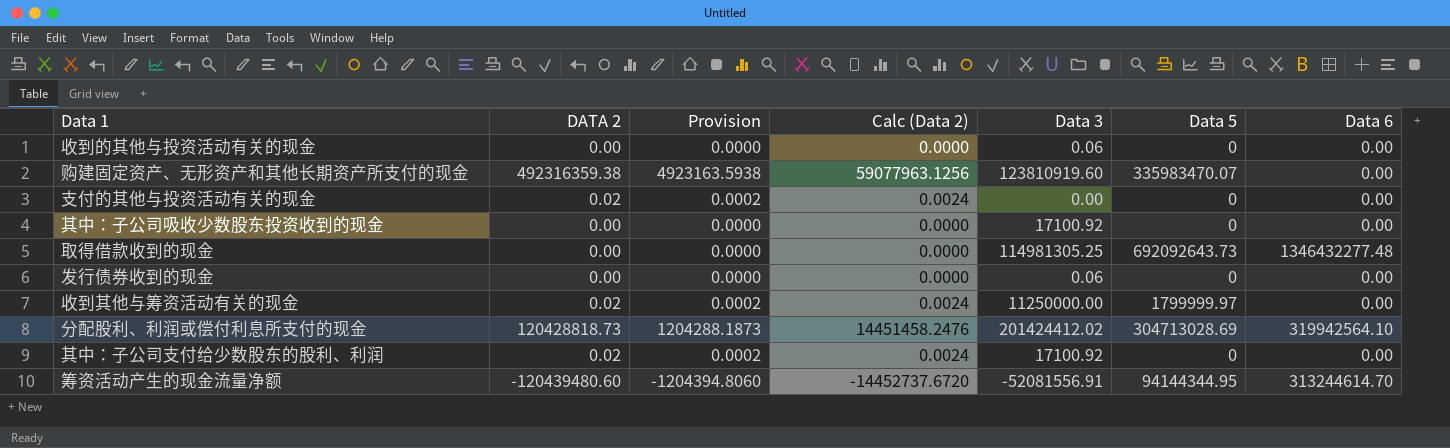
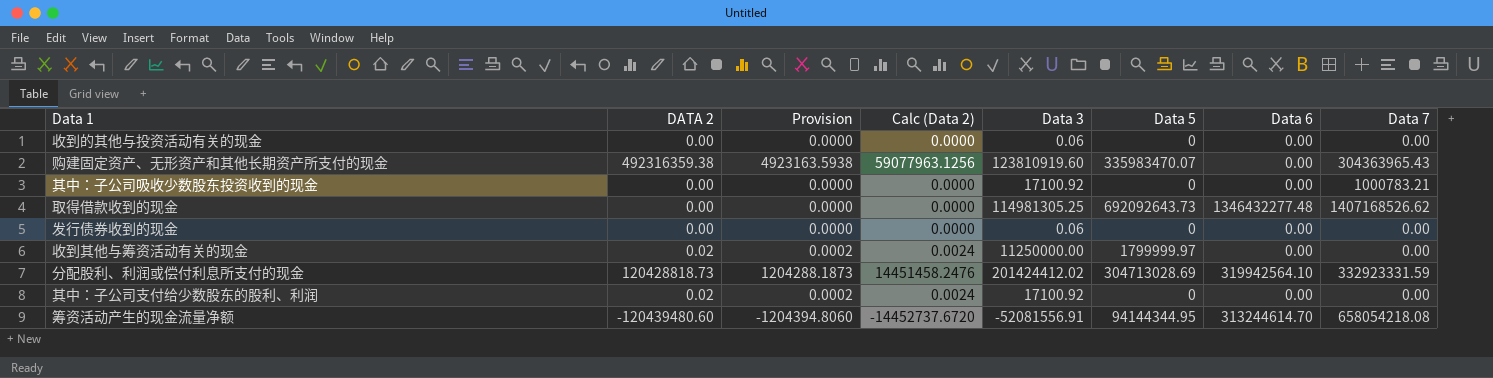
column Data 7 | position: none -> 8
row 支付的其他与投资活动有关的现金: 0.02 | 0.0002 | 0.0024 | 0.00 | 0 | 0.00 -> none

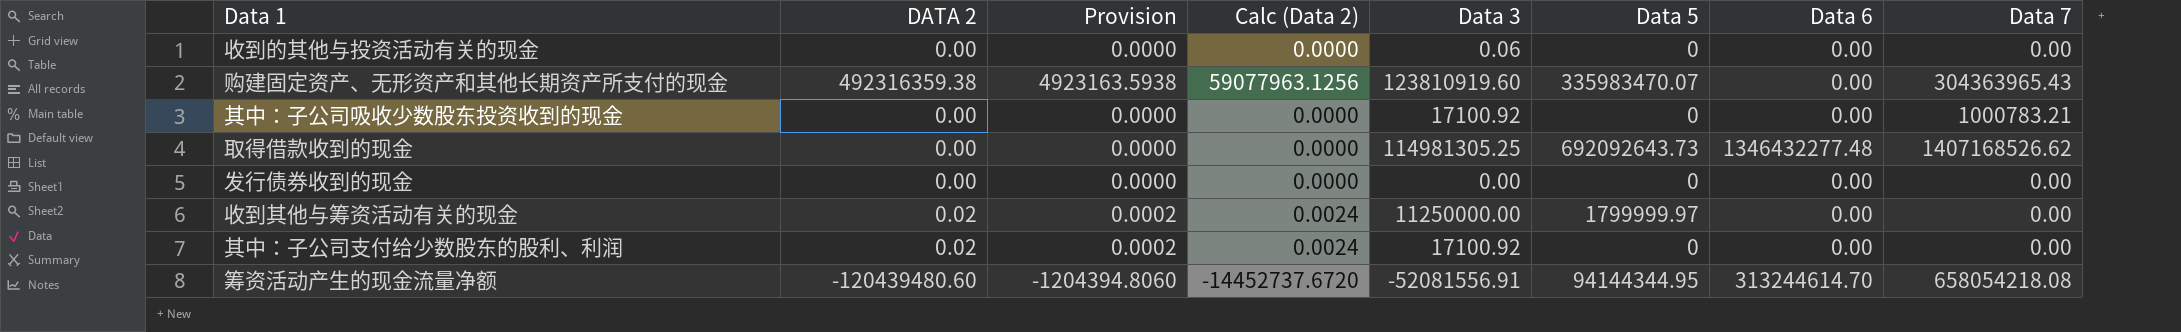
row 分配股利、利润或偿付利息所支付的现金: 120428818.73 | 1204288.1873 | 14451458.2476 | 201424412.02 | 304713028.69 | 319942564.10 | 332923331.59 -> none
发行债券收到的现金 | Data 3: 0.06 -> 0.00

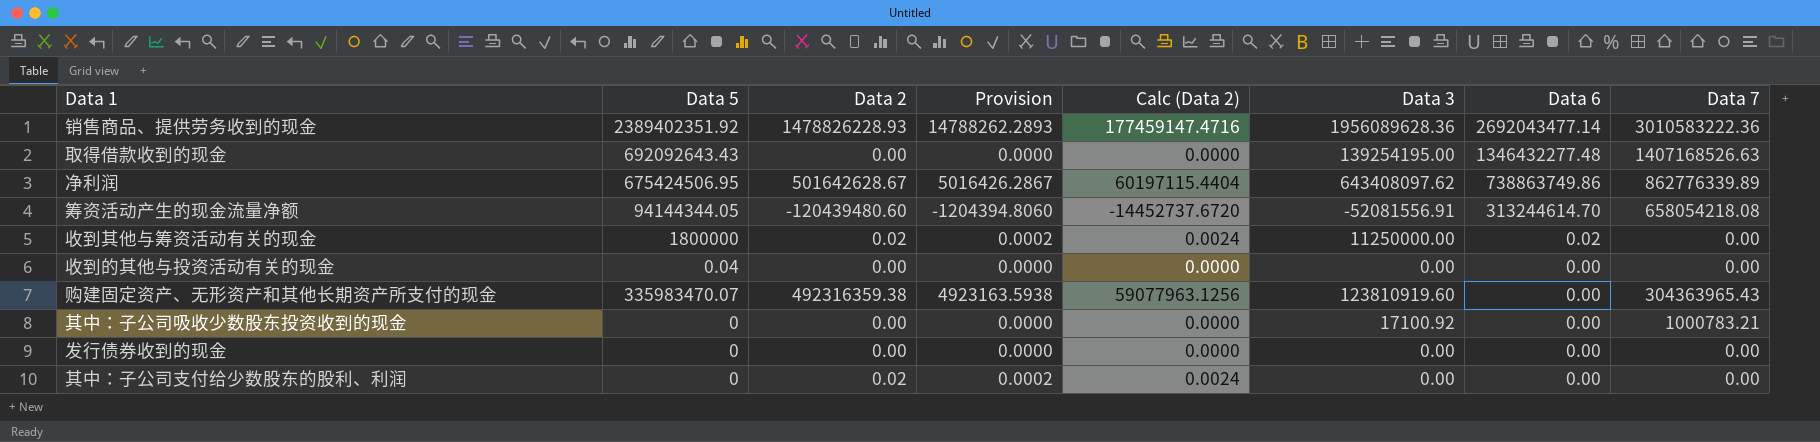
row order: none -> Data 6 descending
column Data 5 | position: 6 -> 2
column name: DATA 2 -> Data 2
row 销售商品、提供劳务收到的现金: none -> 2389402351.92 | 1478826228.93 | 14788262.2893 | 177459147.4716 | 1956089628.36 | 2692043477.14 | 3010583222.36
取得借款收到的现金 | Data 5: 692092643.73 -> 692092643.43
取得借款收到的现金 | Data 3: 114981305.25 -> 139254195.00
取得借款收到的现金 | Data 7: 1407168526.62 -> 1407168526.63
row 净利润: none -> 675424506.95 | 501642628.67 | 5016426.2867 | 60197115.4404 | 643408097.62 | 738863749.86 | 862776339.89
筹资活动产生的现金流量净额 | Data 5: 94144344.95 -> 94144344.05
收到其他与筹资活动有关的现金 | Data 5: 1799999.97 -> 1800000
收到其他与筹资活动有关的现金 | Data 6: 0.00 -> 0.02
收到的其他与投资活动有关的现金 | Data 5: 0 -> 0.04
收到的其他与投资活动有关的现金 | Data 3: 0.06 -> 0.00
其中：子公司支付给少数股东的股利、利润 | Data 3: 17100.92 -> 0.00

